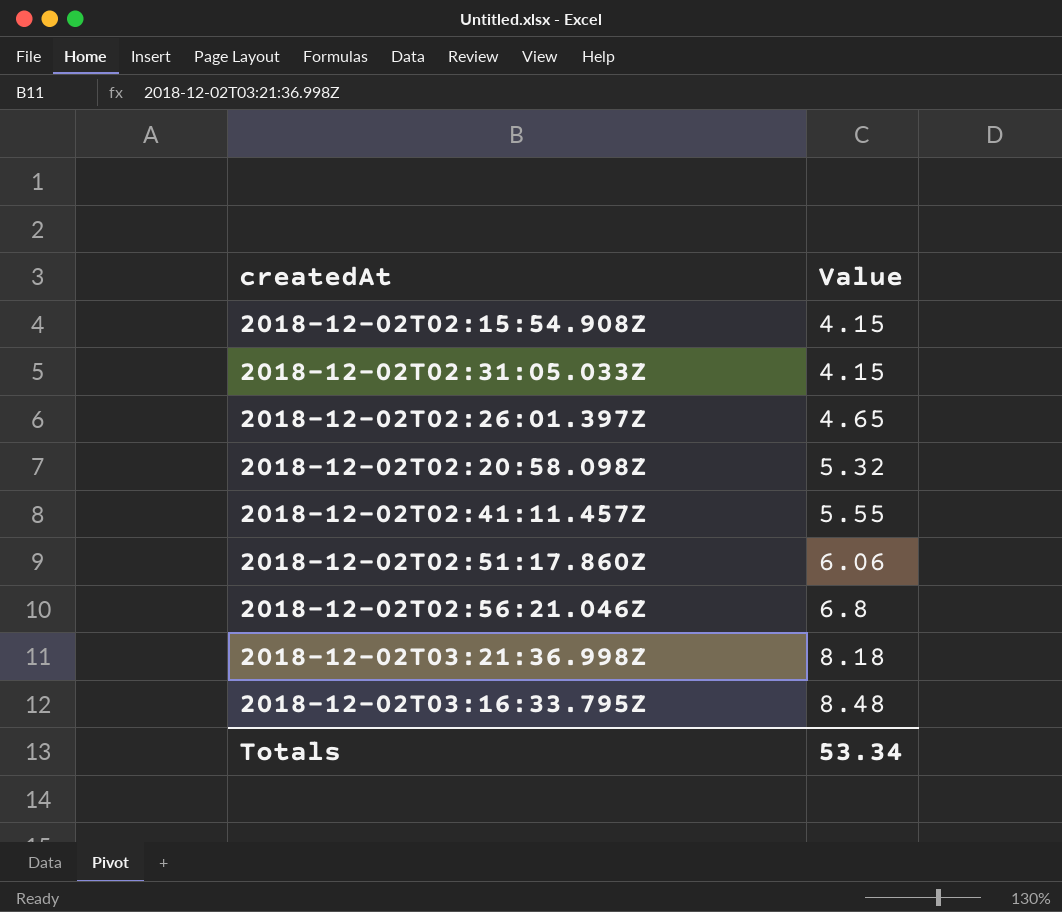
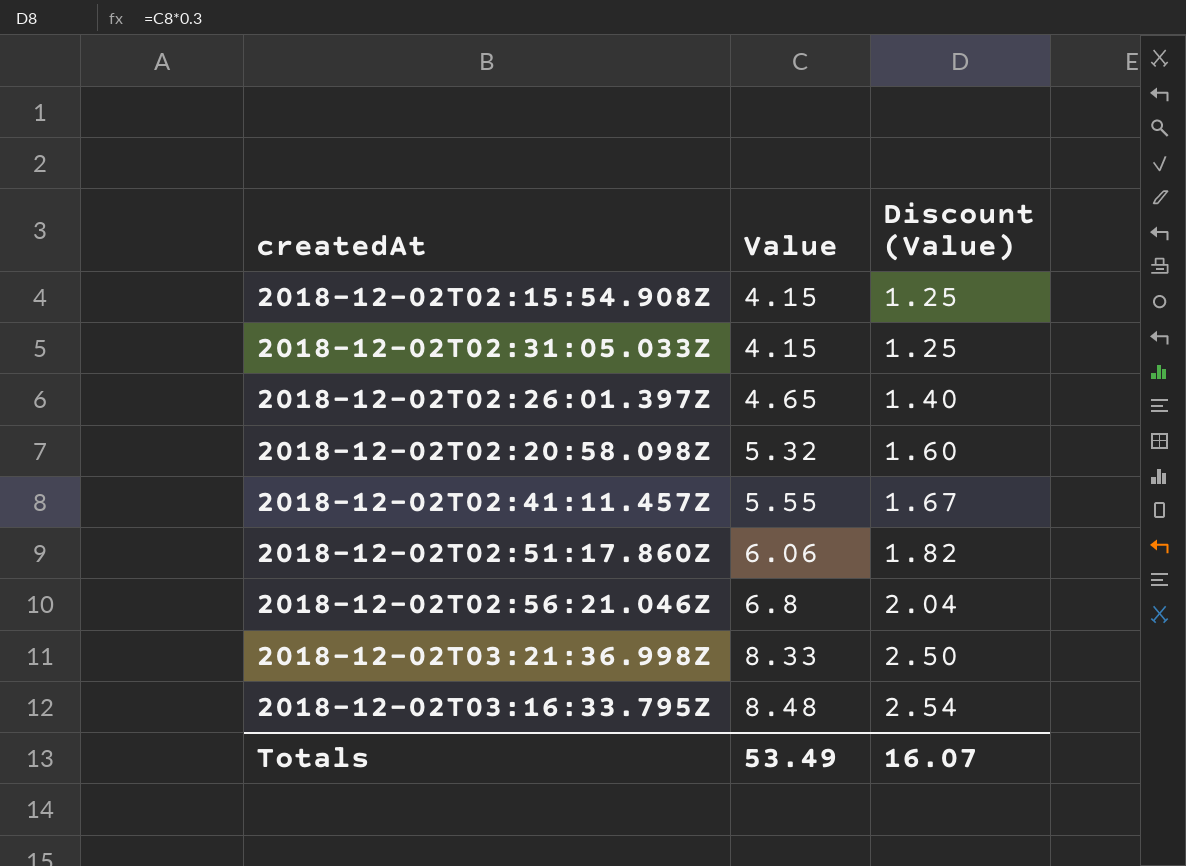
column Discount (Value) | formula: none -> [Value] * 0.3
2018-12-02T03:21:36.998Z | Value: 8.18 -> 8.33
Totals | Value: 53.34 -> 53.49

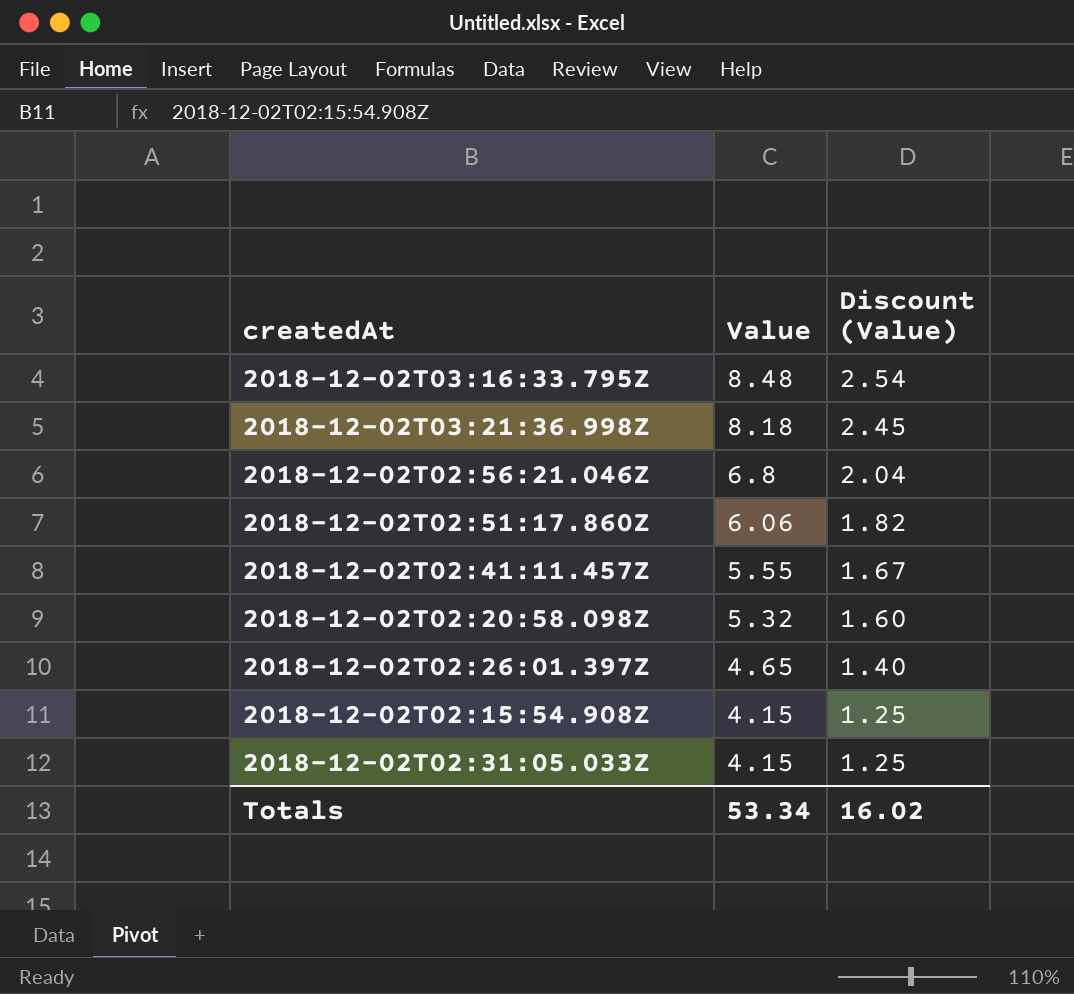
row order: Value ascending -> Value descending
2018-12-02T03:21:36.998Z | Value: 8.33 -> 8.18
2018-12-02T03:21:36.998Z | Discount (Value): 2.50 -> 2.45
Totals | Value: 53.49 -> 53.34
Totals | Discount (Value): 16.07 -> 16.02

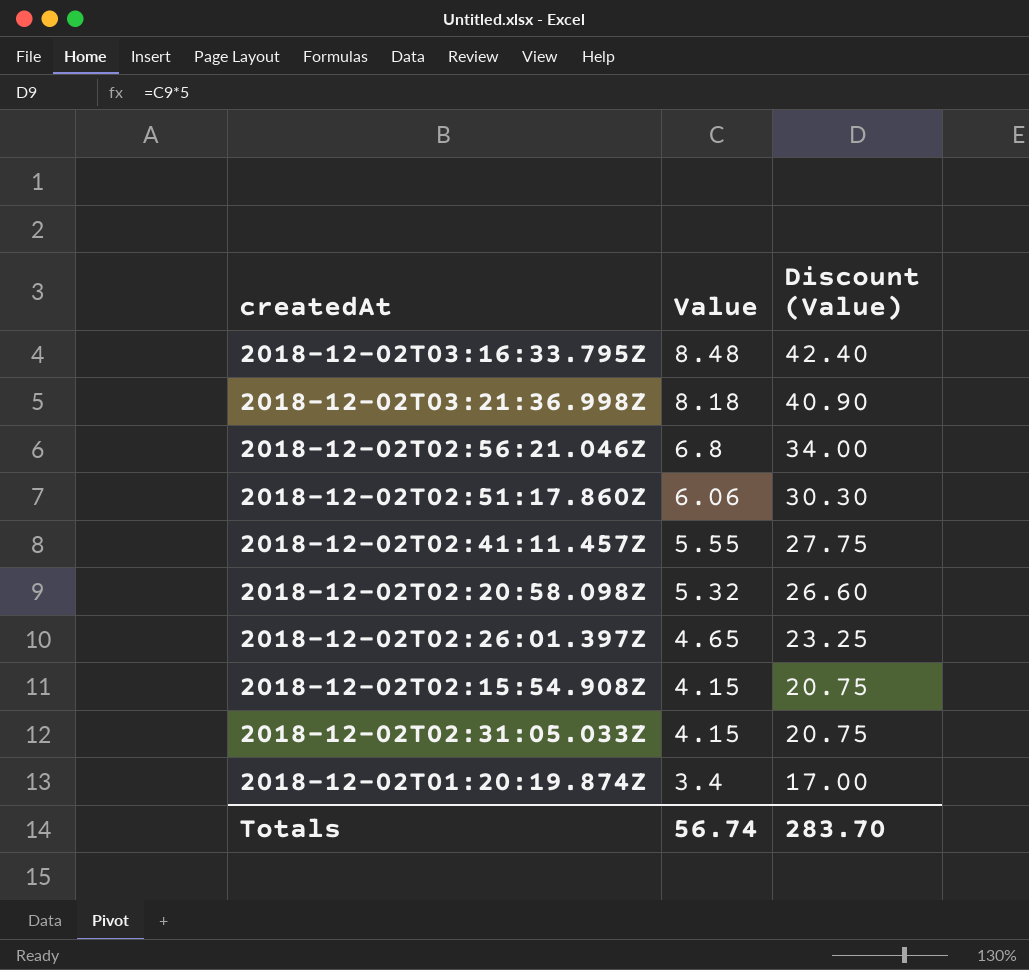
column Discount (Value) | formula: [Value] * 0.3 -> [Value] * 5
row 2018-12-02T01:20:19.874Z: none -> 3.4 | 17.00
Totals | Value: 53.34 -> 56.74
Totals | Discount (Value): 16.02 -> 283.70

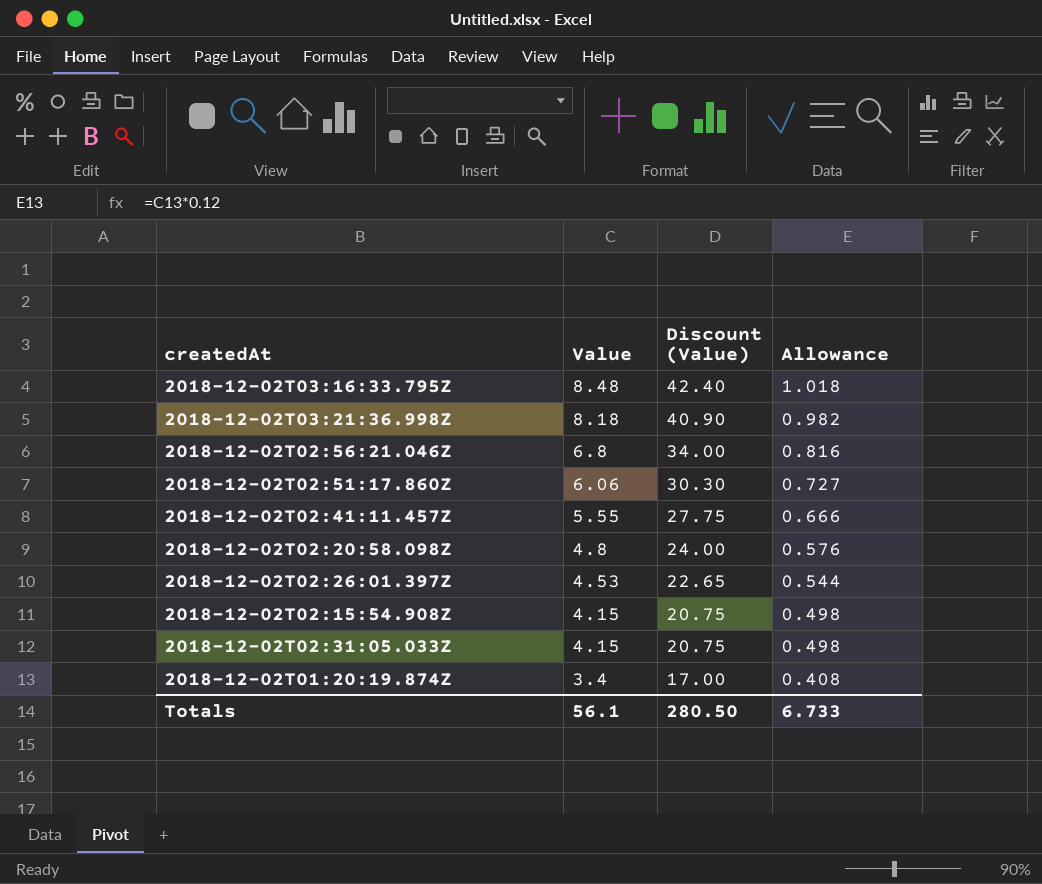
column Allowance | formula: none -> [Value] * 0.12
2018-12-02T02:20:58.098Z | Value: 5.32 -> 4.8
2018-12-02T02:20:58.098Z | Discount (Value): 26.60 -> 24.00
2018-12-02T02:26:01.397Z | Value: 4.65 -> 4.53
2018-12-02T02:26:01.397Z | Discount (Value): 23.25 -> 22.65
Totals | Value: 56.74 -> 56.1
Totals | Discount (Value): 283.70 -> 280.50

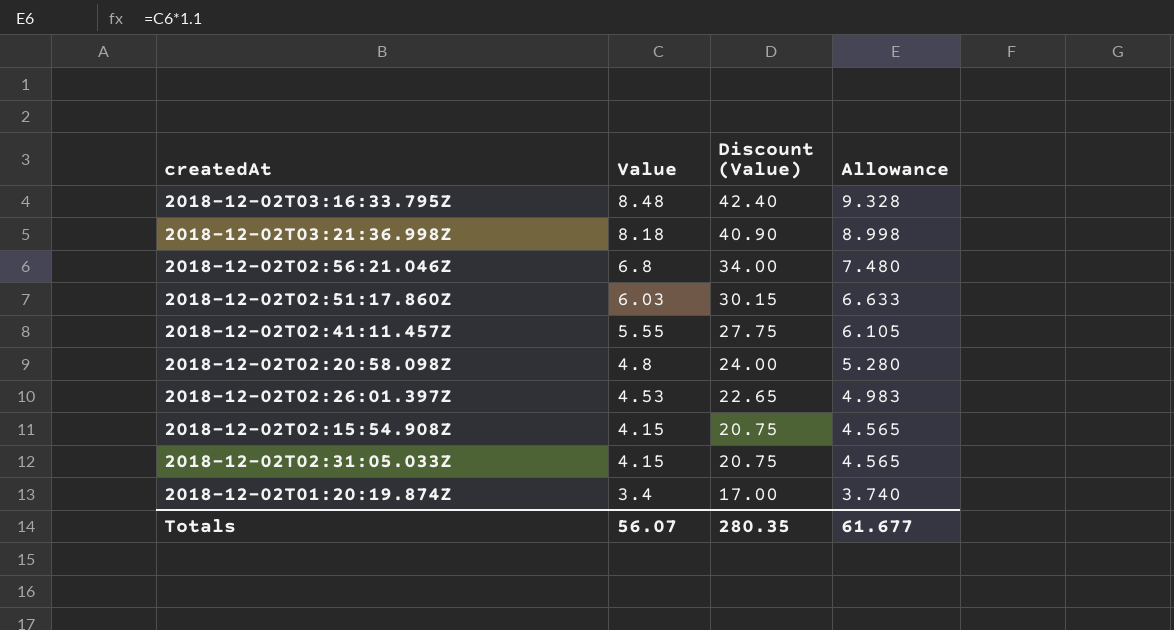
column Allowance | formula: [Value] * 0.12 -> [Value] * 1.1
2018-12-02T02:51:17.860Z | Value: 6.06 -> 6.03
2018-12-02T02:51:17.860Z | Discount (Value): 30.30 -> 30.15
Totals | Value: 56.1 -> 56.07
Totals | Discount (Value): 280.50 -> 280.35
Totals | Allowance: 6.733 -> 61.677

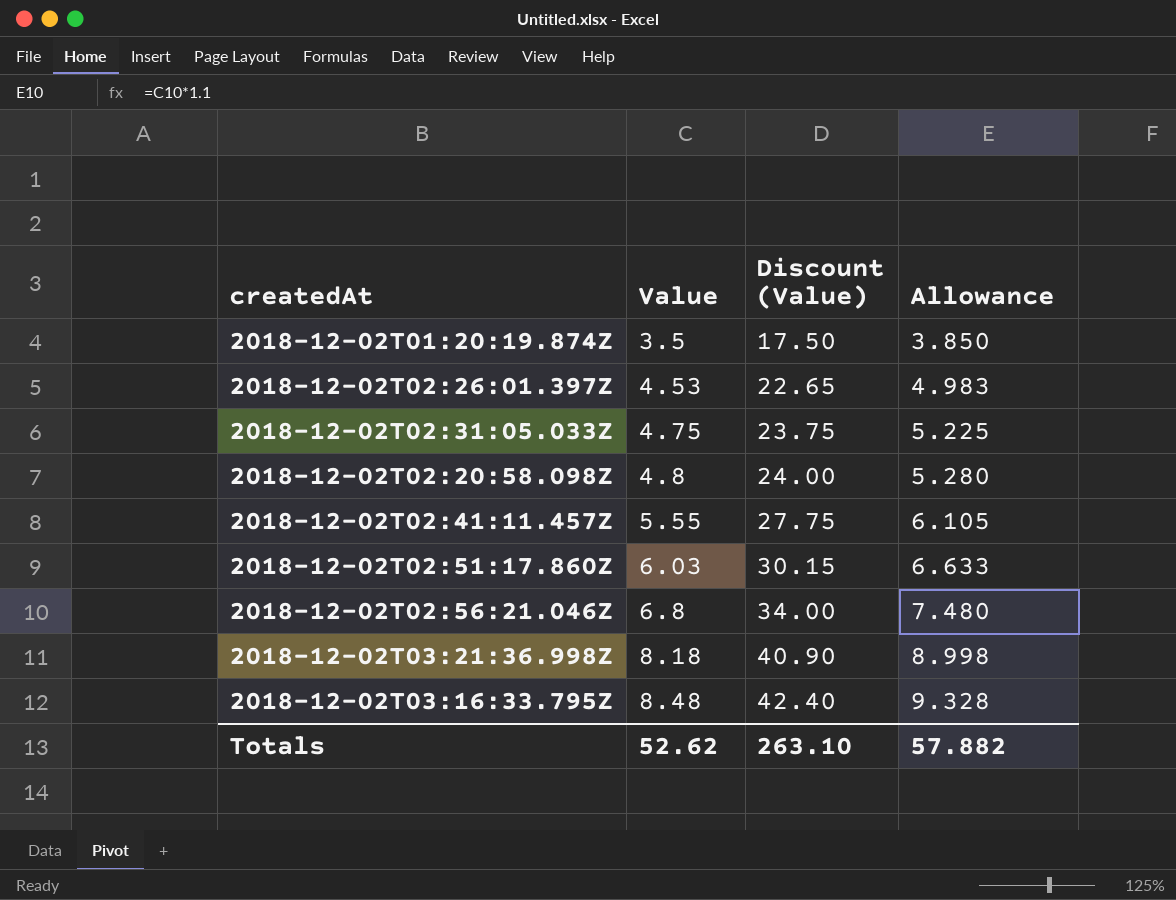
row order: Value descending -> Value ascending
row 2018-12-02T02:15:54.908Z: 4.15 | 20.75 | 4.565 -> none
2018-12-02T01:20:19.874Z | Value: 3.4 -> 3.5
2018-12-02T01:20:19.874Z | Discount (Value): 17.00 -> 17.50
2018-12-02T01:20:19.874Z | Allowance: 3.740 -> 3.850
2018-12-02T02:31:05.033Z | Value: 4.15 -> 4.75
2018-12-02T02:31:05.033Z | Discount (Value): 20.75 -> 23.75
2018-12-02T02:31:05.033Z | Allowance: 4.565 -> 5.225
Totals | Value: 56.07 -> 52.62
Totals | Discount (Value): 280.35 -> 263.10
Totals | Allowance: 61.677 -> 57.882

